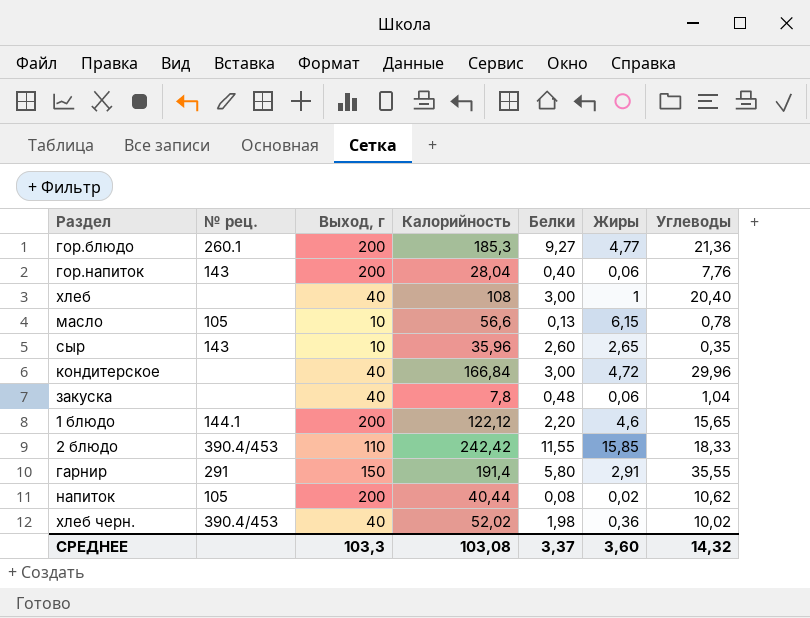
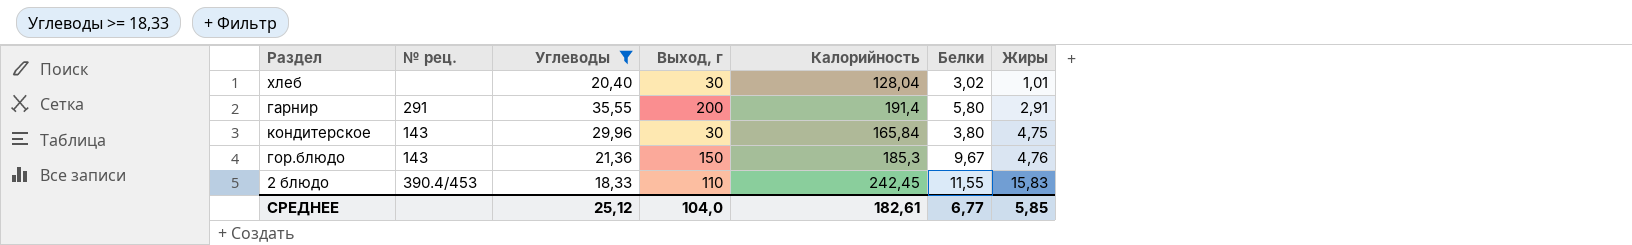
filter: none -> Углеводы >= 18,33
row order: none -> Жиры ascending
column Углеводы | position: 7 -> 3
хлеб | Выход, г: 40 -> 30
хлеб | Калорийность: 108 -> 128,04
хлеб | Белки: 3,00 -> 3,02
хлеб | Жиры: 1 -> 1,01
гарнир | Выход, г: 150 -> 200
кондитерское | № рец.: none -> 143
кондитерское | Выход, г: 40 -> 30
кондитерское | Калорийность: 166,84 -> 165,84
кондитерское | Белки: 3,00 -> 3,80
кондитерское | Жиры: 4,72 -> 4,75
гор.блюдо | № рец.: 260.1 -> 143
гор.блюдо | Выход, г: 200 -> 150
гор.блюдо | Белки: 9,27 -> 9,67
гор.блюдо | Жиры: 4,77 -> 4,76
2 блюдо | Калорийность: 242,42 -> 242,45
2 блюдо | Жиры: 15,85 -> 15,83
СРЕДНЕЕ | Углеводы: 14,32 -> 25,12
СРЕДНЕЕ | Выход, г: 103,3 -> 104,0
СРЕДНЕЕ | Калорийность: 103,08 -> 182,61
СРЕДНЕЕ | Белки: 3,37 -> 6,77
СРЕДНЕЕ | Жиры: 3,60 -> 5,85

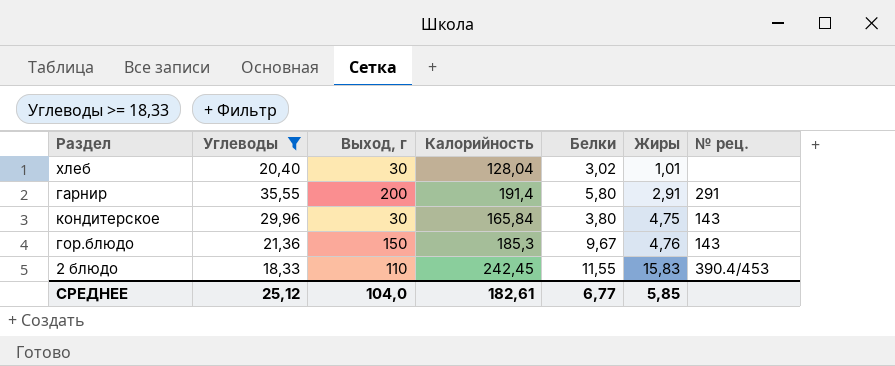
column № рец. | position: 2 -> 7

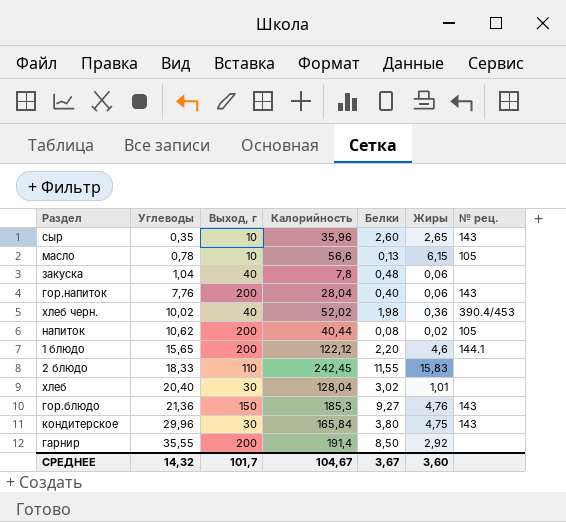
filter: Углеводы >= 18,33 -> none
row order: Жиры ascending -> Углеводы ascending
2 блюдо | № рец.: 390.4/453 -> none
гор.блюдо | Белки: 9,67 -> 9,27
гарнир | Белки: 5,80 -> 8,50
гарнир | Жиры: 2,91 -> 2,92
гарнир | № рец.: 291 -> none
СРЕДНЕЕ | Углеводы: 25,12 -> 14,32
СРЕДНЕЕ | Выход, г: 104,0 -> 101,7
СРЕДНЕЕ | Калорийность: 182,61 -> 104,67
СРЕДНЕЕ | Белки: 6,77 -> 3,67
СРЕДНЕЕ | Жиры: 5,85 -> 3,60

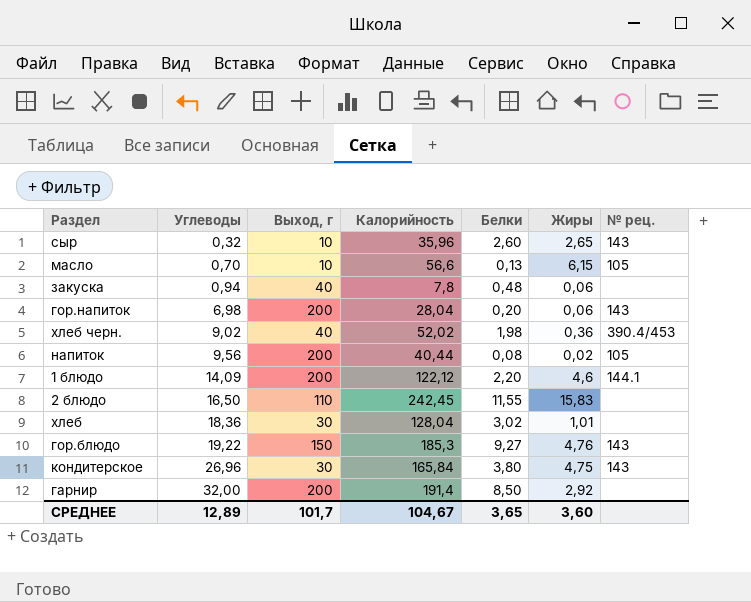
сыр | Углеводы: 0,35 -> 0,32
масло | Углеводы: 0,78 -> 0,70
закуска | Углеводы: 1,04 -> 0,94
гор.напиток | Углеводы: 7,76 -> 6,98
гор.напиток | Белки: 0,40 -> 0,20
хлеб черн. | Углеводы: 10,02 -> 9,02
напиток | Углеводы: 10,62 -> 9,56
1 блюдо | Углеводы: 15,65 -> 14,09
2 блюдо | Углеводы: 18,33 -> 16,50
хлеб | Углеводы: 20,40 -> 18,36
гор.блюдо | Углеводы: 21,36 -> 19,22
кондитерское | Углеводы: 29,96 -> 26,96
гарнир | Углеводы: 35,55 -> 32,00
СРЕДНЕЕ | Углеводы: 14,32 -> 12,89
СРЕДНЕЕ | Белки: 3,67 -> 3,65

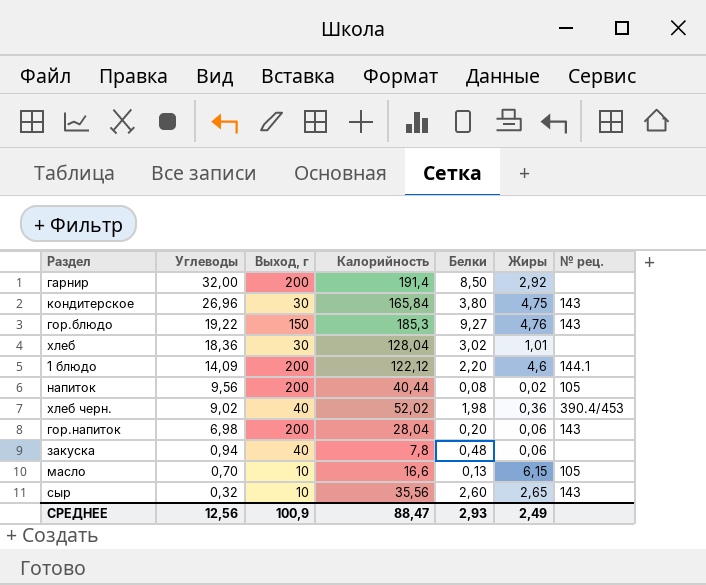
row order: Углеводы ascending -> Углеводы descending
row 2 блюдо: 16,50 | 110 | 242,45 | 11,55 | 15,83 | none -> none
масло | Калорийность: 56,6 -> 16,6
сыр | Калорийность: 35,96 -> 35,56
СРЕДНЕЕ | Углеводы: 12,89 -> 12,56
СРЕДНЕЕ | Выход, г: 101,7 -> 100,9
СРЕДНЕЕ | Калорийность: 104,67 -> 88,47
СРЕДНЕЕ | Белки: 3,65 -> 2,93
СРЕДНЕЕ | Жиры: 3,60 -> 2,49

